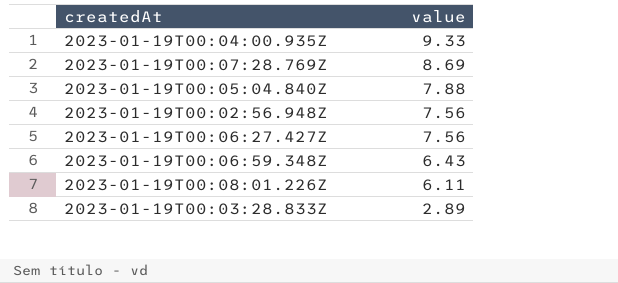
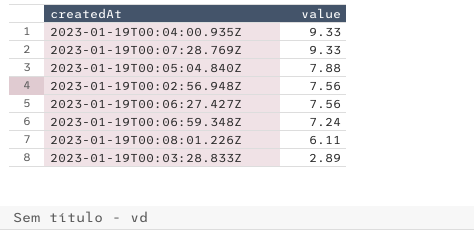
2023-01-19T00:07:28.769Z | value: 8.69 -> 9.33
2023-01-19T00:06:59.348Z | value: 6.43 -> 7.24

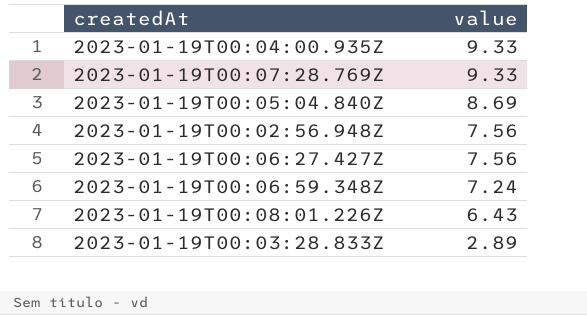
2023-01-19T00:05:04.840Z | value: 7.88 -> 8.69
2023-01-19T00:08:01.226Z | value: 6.11 -> 6.43

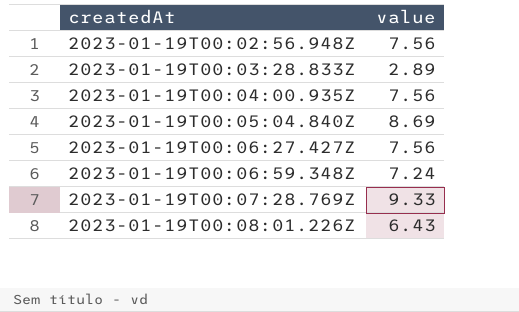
row order: value descending -> createdAt ascending
2023-01-19T00:04:00.935Z | value: 9.33 -> 7.56

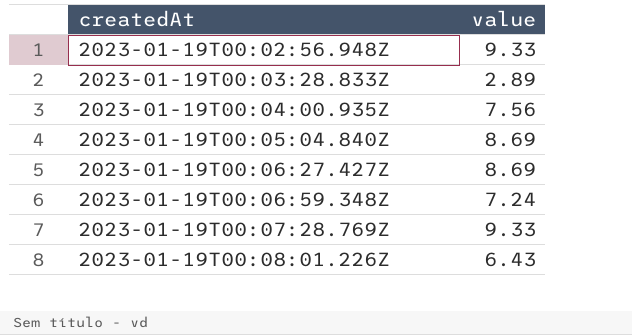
2023-01-19T00:02:56.948Z | value: 7.56 -> 9.33
2023-01-19T00:06:27.427Z | value: 7.56 -> 8.69

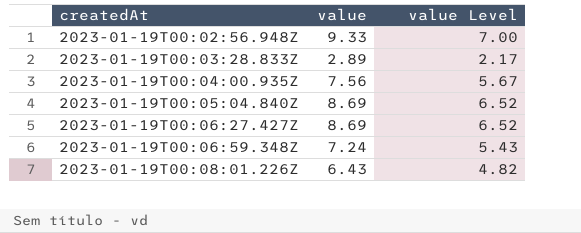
column value Level | formula: none -> [value] * 0.75
row 2023-01-19T00:07:28.769Z: 9.33 -> none

